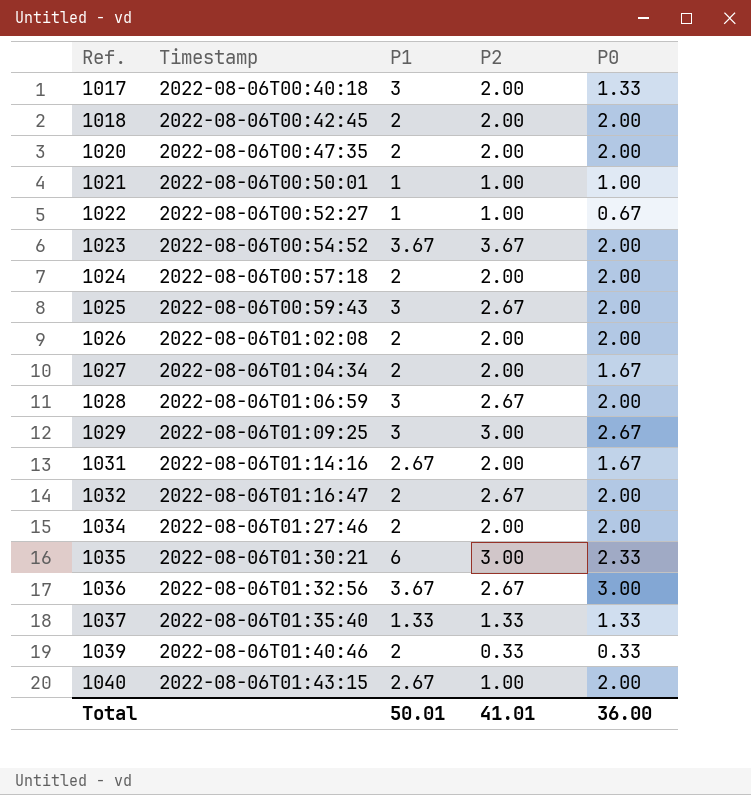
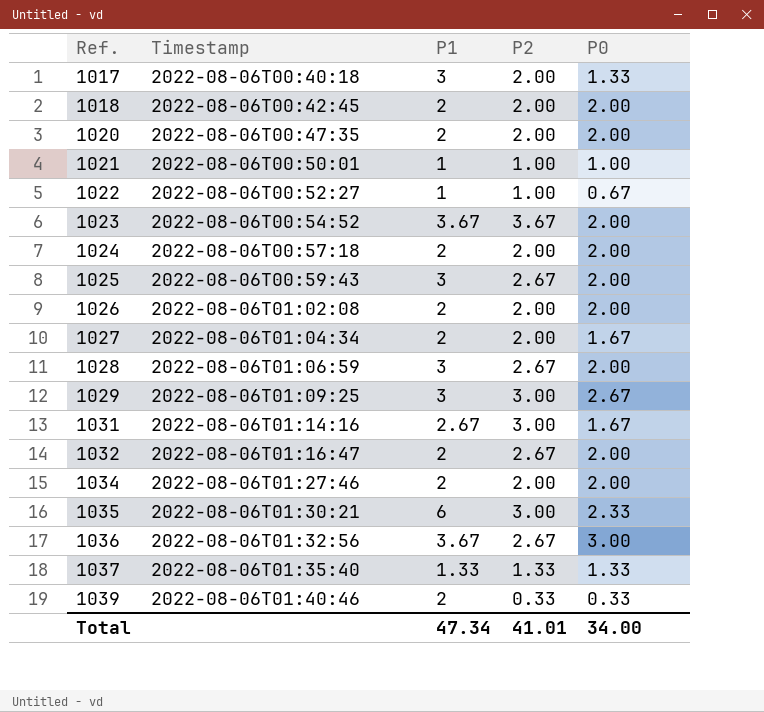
row 1040: 2022-08-06T01:43:15 | 2.67 | 1.00 | 2.00 -> none
1031 | P2: 2.00 -> 3.00
Total | P1: 50.01 -> 47.34
Total | P0: 36.00 -> 34.00

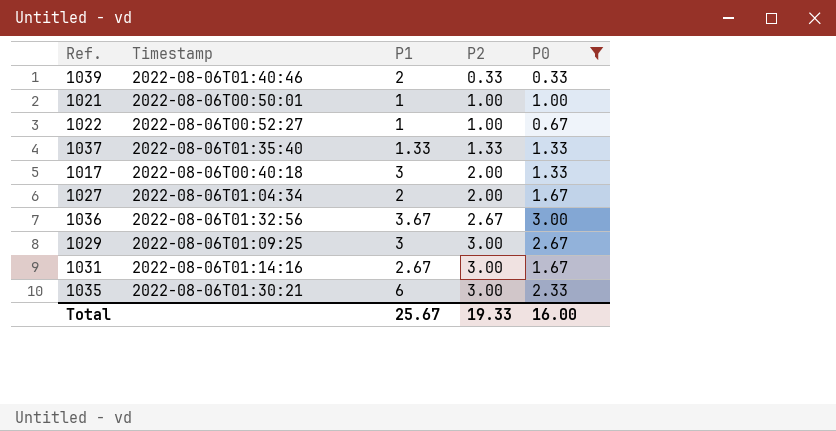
filter: none -> P0 != 2.00
row order: Ref. ascending -> P2 ascending
Total | P1: 47.34 -> 25.67
Total | P2: 41.01 -> 19.33
Total | P0: 34.00 -> 16.00

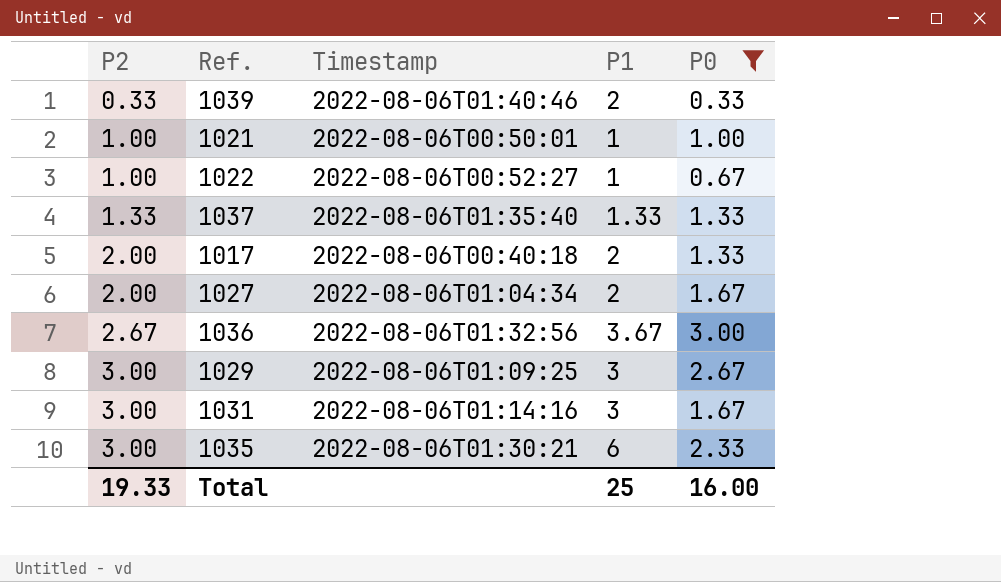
column P2 | position: 4 -> 1
1017 | P1: 3 -> 2
1031 | P1: 2.67 -> 3
Total | P1: 25.67 -> 25

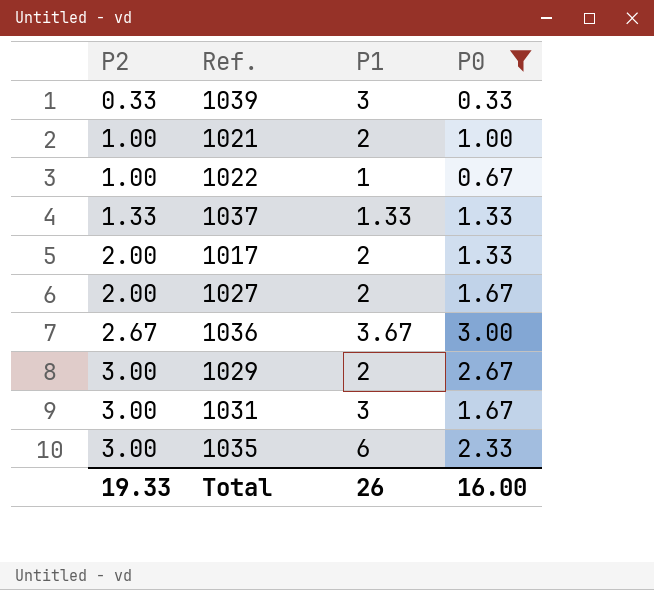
column Timestamp | position: 3 -> none
1039 | P1: 2 -> 3
1021 | P1: 1 -> 2
1029 | P1: 3 -> 2
Total | P1: 25 -> 26

